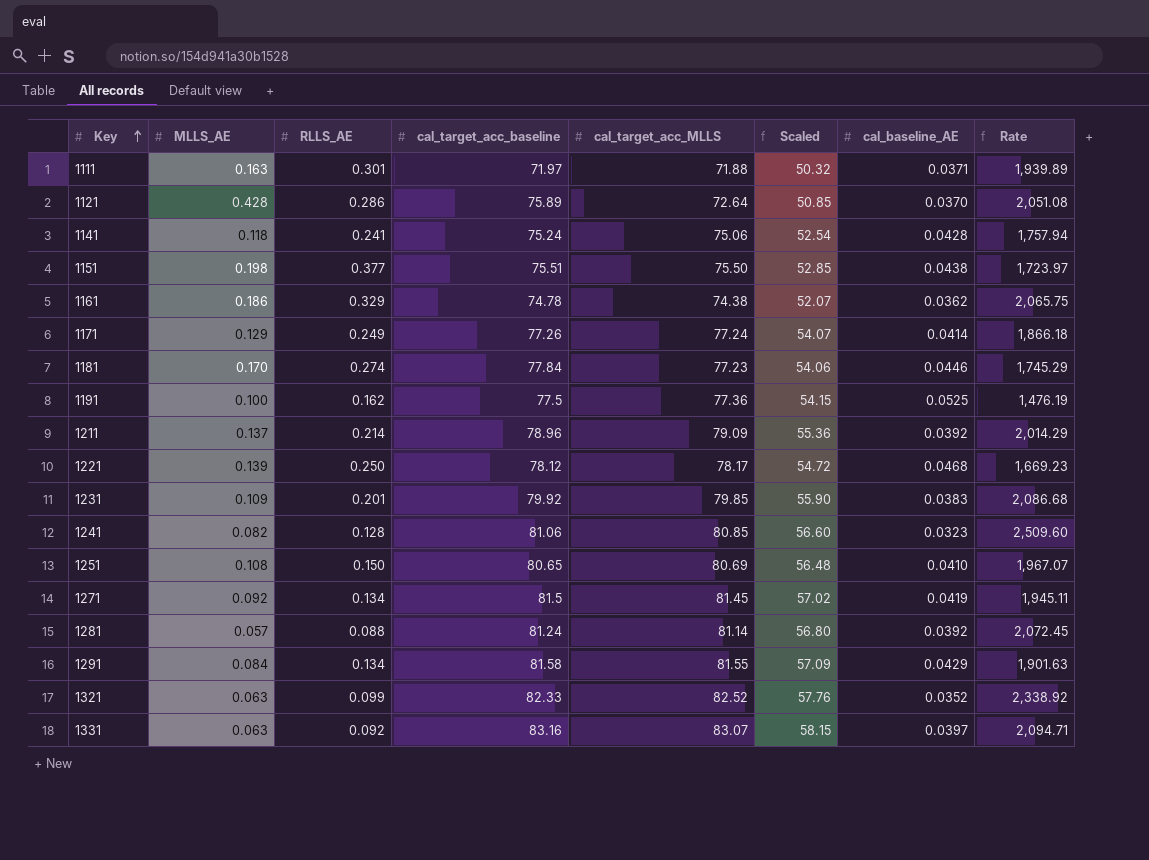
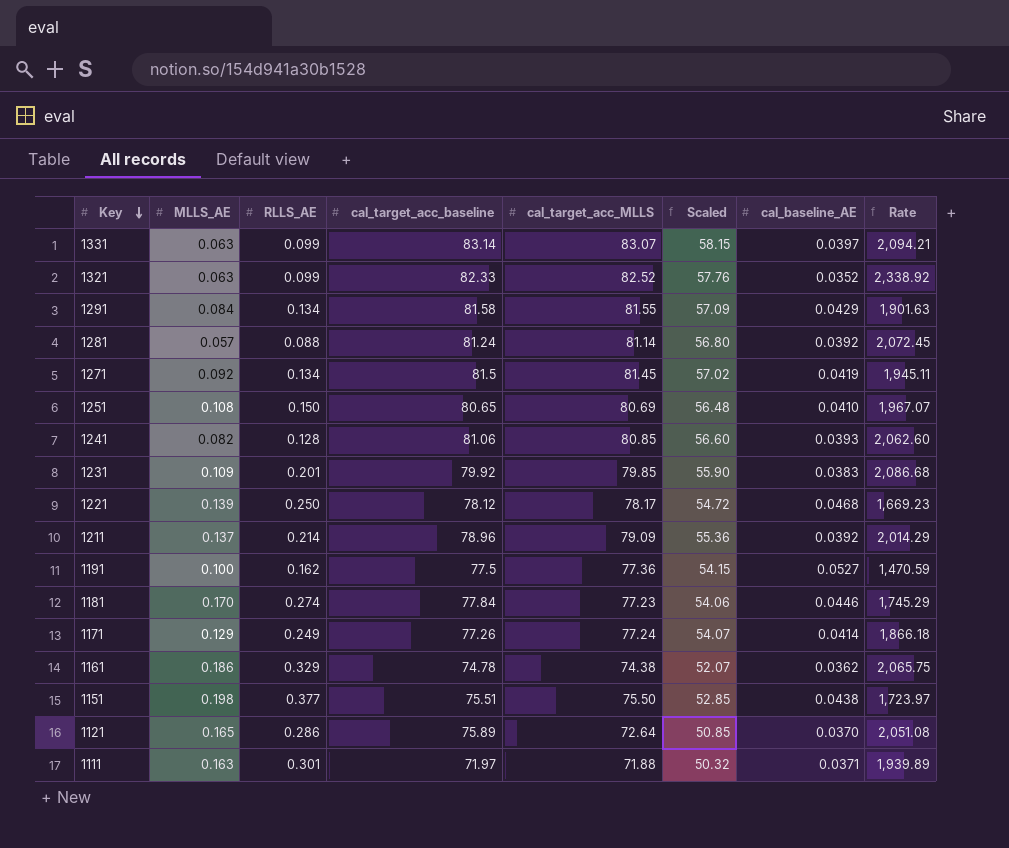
row order: Key ascending -> Key descending
row 1141: 0.118 | 0.241 | 75.24 | 75.06 | 52.54 | 0.0428 | 1,757.94 -> none
1331 | RLLS_AE: 0.092 -> 0.099
1331 | cal_target_acc_baseline: 83.16 -> 83.14
1331 | Rate: 2,094.71 -> 2,094.21
1241 | cal_baseline_AE: 0.0323 -> 0.0393
1241 | Rate: 2,509.60 -> 2,062.60
1191 | cal_baseline_AE: 0.0525 -> 0.0527
1191 | Rate: 1,476.19 -> 1,470.59
1121 | MLLS_AE: 0.428 -> 0.165

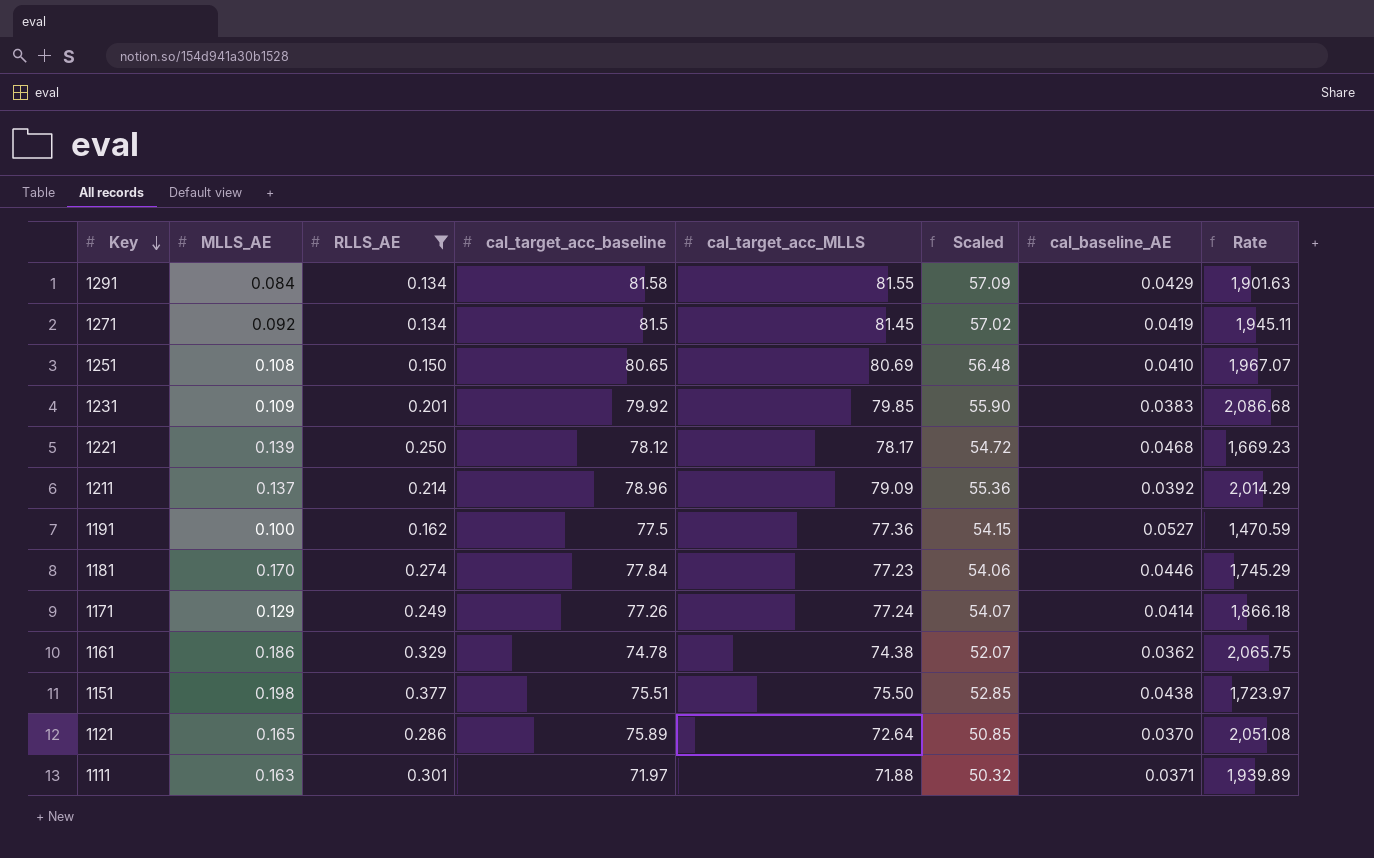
filter: none -> RLLS_AE >= 0.134

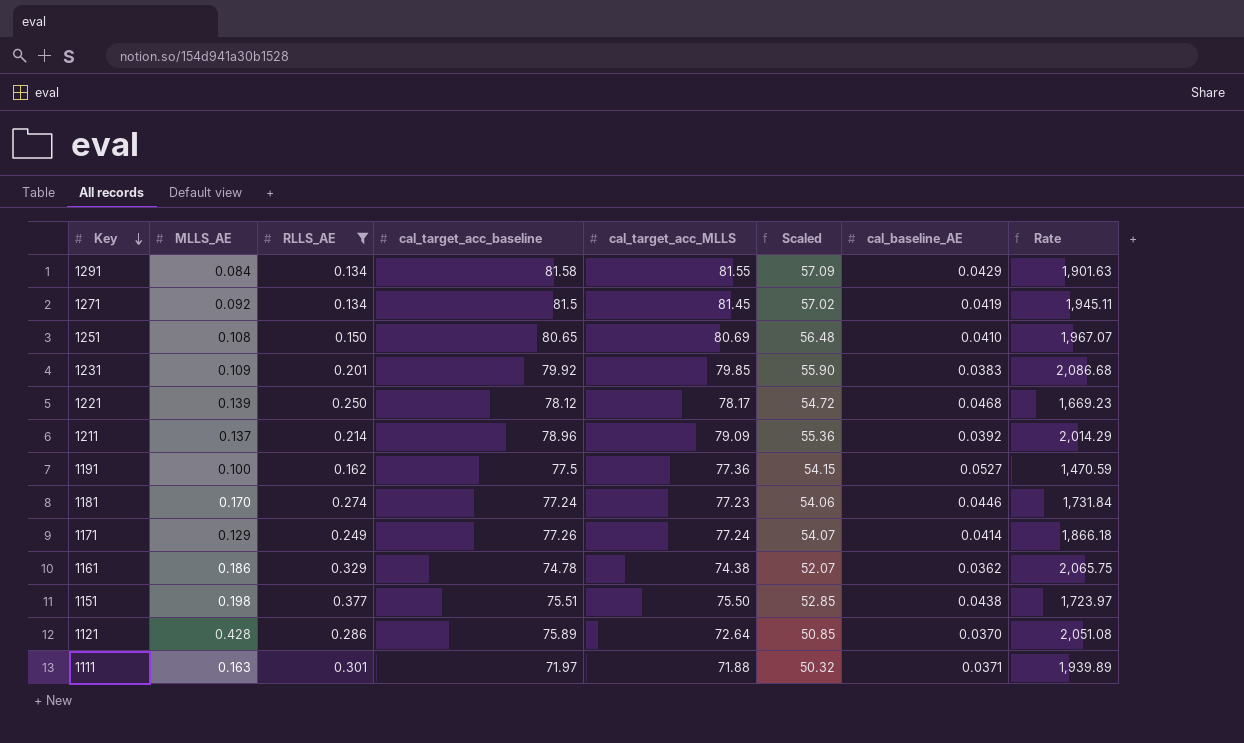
1181 | cal_target_acc_baseline: 77.84 -> 77.24
1181 | Rate: 1,745.29 -> 1,731.84
1121 | MLLS_AE: 0.165 -> 0.428

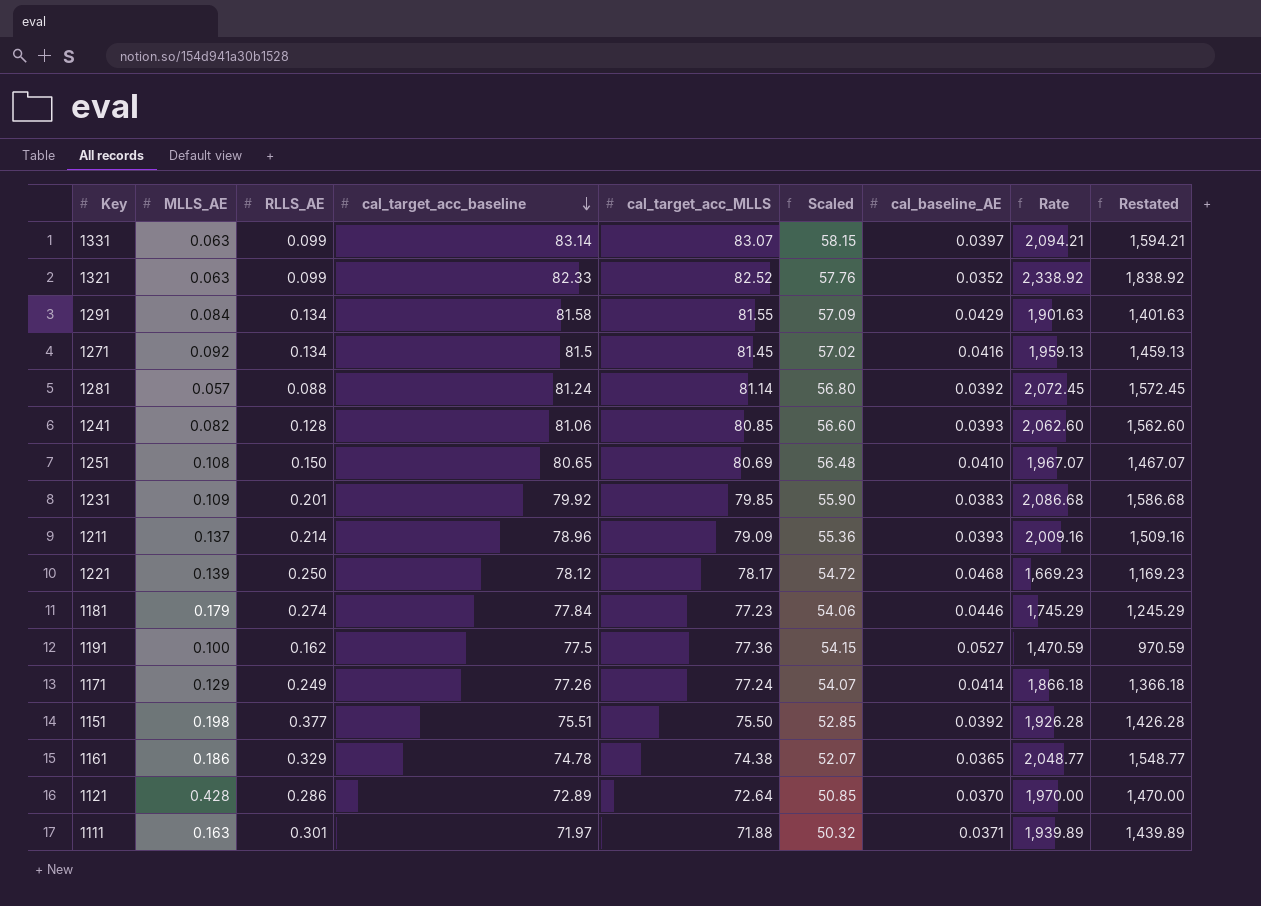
filter: RLLS_AE >= 0.134 -> none
row order: Key descending -> cal_target_acc_baseline descending
column Restated | formula: none -> [Rate] - 500
1271 | cal_baseline_AE: 0.0419 -> 0.0416
1271 | Rate: 1,945.11 -> 1,959.13
1211 | cal_baseline_AE: 0.0392 -> 0.0393
1211 | Rate: 2,014.29 -> 2,009.16
1181 | MLLS_AE: 0.170 -> 0.179
1181 | cal_target_acc_baseline: 77.24 -> 77.84
1181 | Rate: 1,731.84 -> 1,745.29
1151 | cal_baseline_AE: 0.0438 -> 0.0392
1151 | Rate: 1,723.97 -> 1,926.28
1161 | cal_baseline_AE: 0.0362 -> 0.0365
1161 | Rate: 2,065.75 -> 2,048.77
1121 | cal_target_acc_baseline: 75.89 -> 72.89
1121 | Rate: 2,051.08 -> 1,970.00

